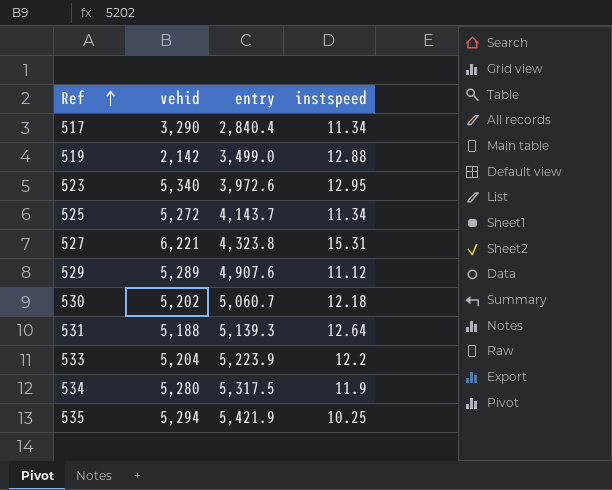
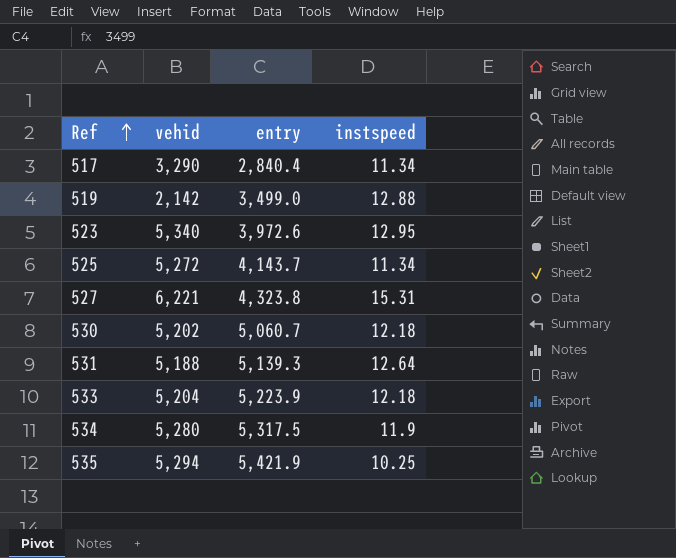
row 529: 5,289 | 4,907.6 | 11.12 -> none
533 | instspeed: 12.2 -> 12.18

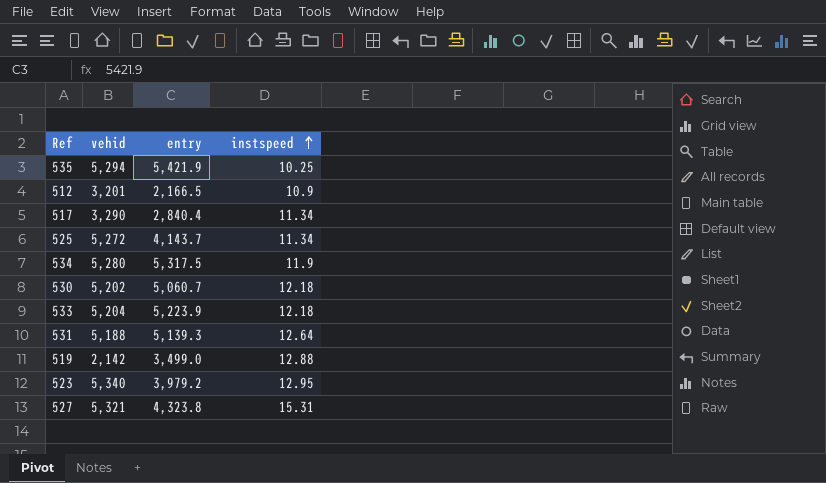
row order: Ref ascending -> instspeed ascending
row 512: none -> 3,201 | 2,166.5 | 10.9
523 | entry: 3,972.6 -> 3,979.2
527 | vehid: 6,221 -> 5,321

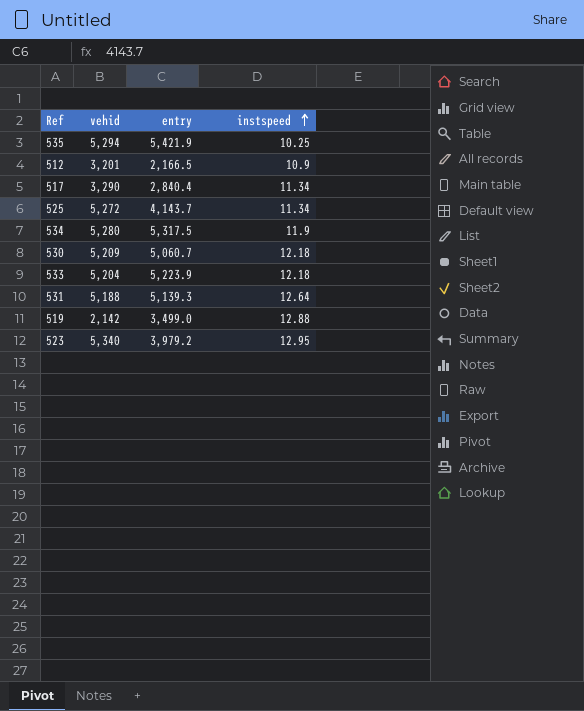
row 527: 5,321 | 4,323.8 | 15.31 -> none
530 | vehid: 5,202 -> 5,209

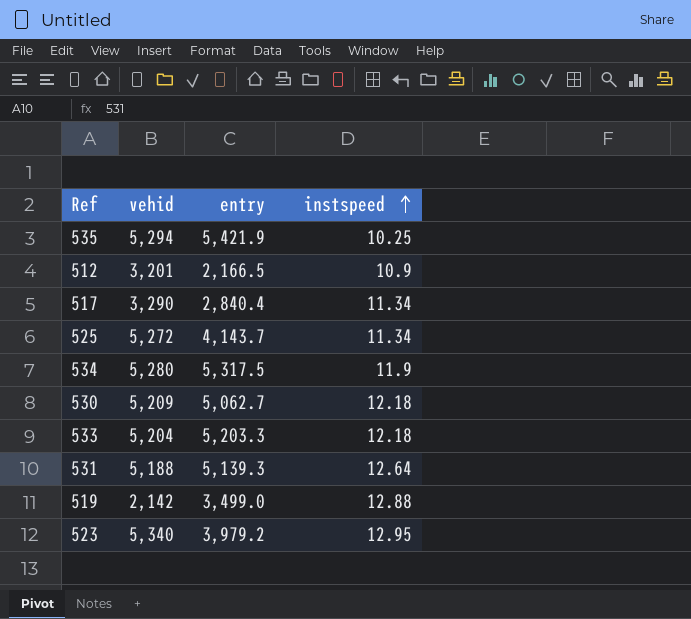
530 | entry: 5,060.7 -> 5,062.7
533 | entry: 5,223.9 -> 5,203.3

